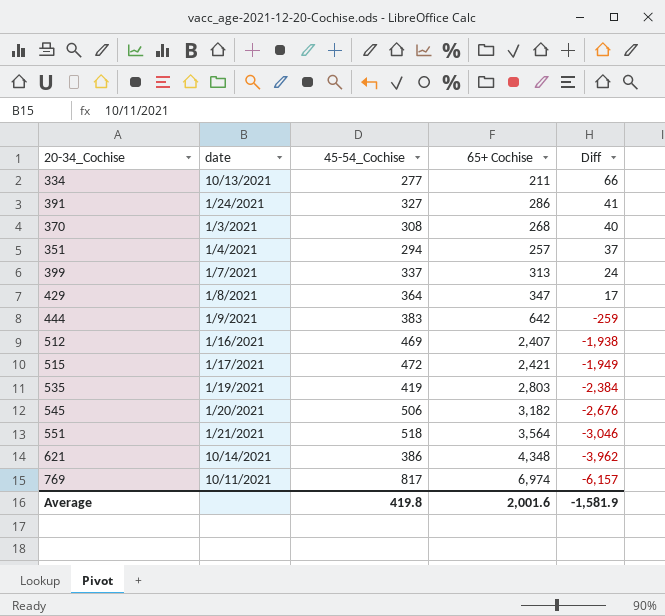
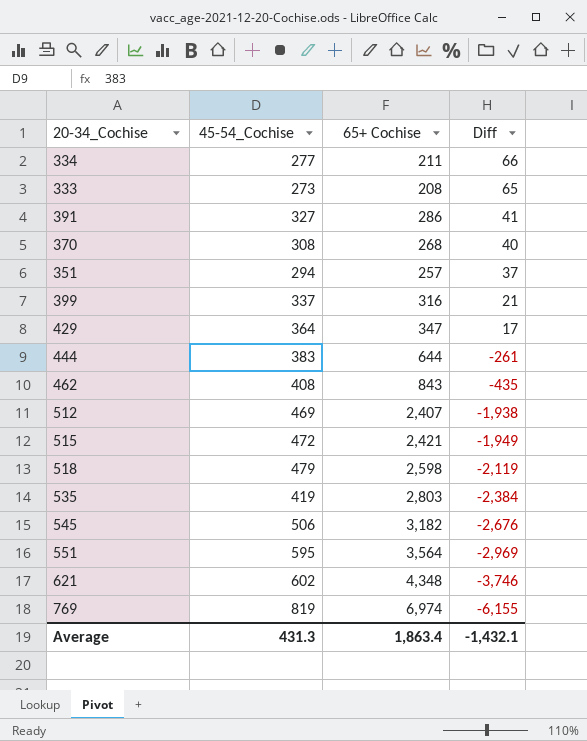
column date | position: 2 -> none
row 333: none -> 273 | 208 | 65
399 | 65+ Cochise: 313 -> 316
399 | Diff: 24 -> 21
444 | 65+ Cochise: 642 -> 644
444 | Diff: -259 -> -261
row 462: none -> 408 | 843 | -435
row 518: none -> 479 | 2,598 | -2,119
551 | 45-54_Cochise: 518 -> 595
551 | Diff: -3,046 -> -2,969
621 | 45-54_Cochise: 386 -> 602
621 | Diff: -3,962 -> -3,746
769 | 45-54_Cochise: 817 -> 819
769 | Diff: -6,157 -> -6,155
Average | 45-54_Cochise: 419.8 -> 431.3
Average | 65+ Cochise: 2,001.6 -> 1,863.4
Average | Diff: -1,581.9 -> -1,432.1

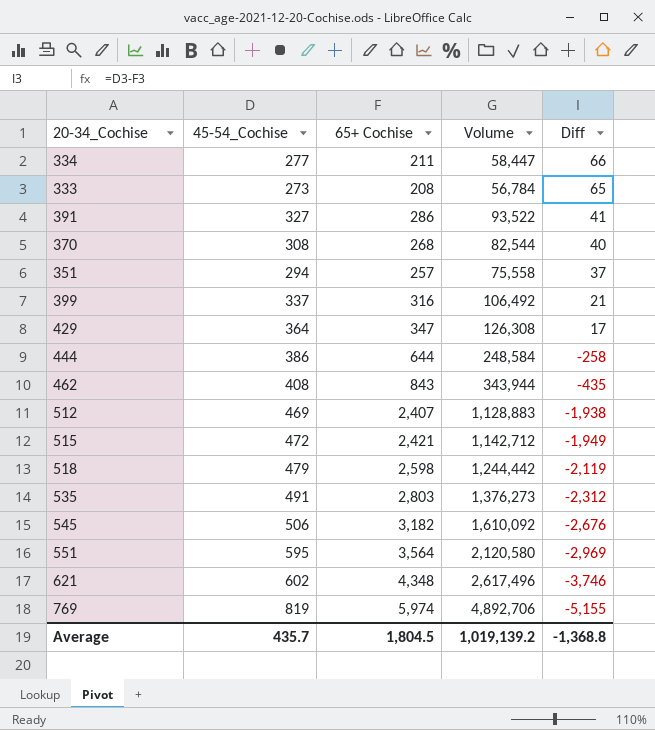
column Volume | formula: none -> [45-54_Cochise] * [65+ Cochise]
444 | 45-54_Cochise: 383 -> 386
444 | Diff: -261 -> -258
535 | 45-54_Cochise: 419 -> 491
535 | Diff: -2,384 -> -2,312
769 | 65+ Cochise: 6,974 -> 5,974
769 | Diff: -6,155 -> -5,155
Average | 45-54_Cochise: 431.3 -> 435.7
Average | 65+ Cochise: 1,863.4 -> 1,804.5
Average | Diff: -1,432.1 -> -1,368.8

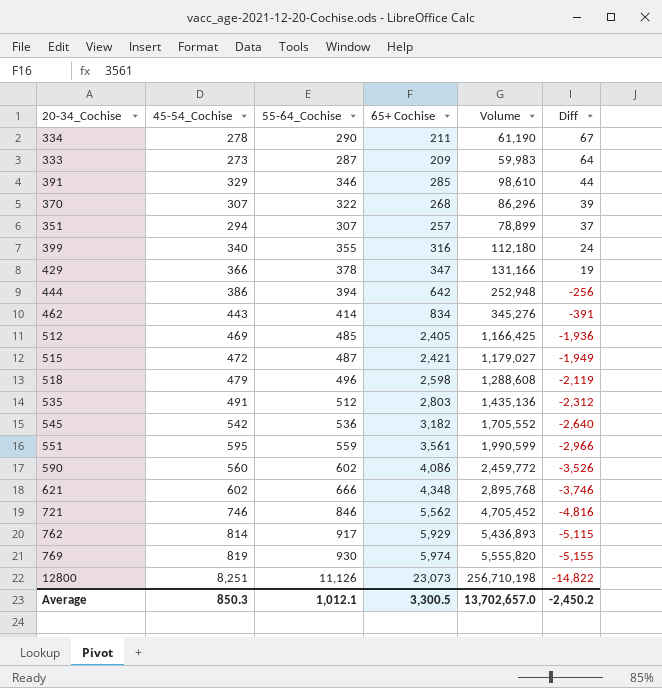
column 55-64_Cochise | position: none -> 3
column Volume | formula: [45-54_Cochise] * [65+ Cochise] -> [55-64_Cochise] * [65+ Cochise]
334 | 45-54_Cochise: 277 -> 278
334 | Diff: 66 -> 67
333 | 65+ Cochise: 208 -> 209
333 | Diff: 65 -> 64
391 | 45-54_Cochise: 327 -> 329
391 | 65+ Cochise: 286 -> 285
391 | Diff: 41 -> 44
370 | 45-54_Cochise: 308 -> 307
370 | Diff: 40 -> 39
399 | 45-54_Cochise: 337 -> 340
399 | Diff: 21 -> 24
429 | 45-54_Cochise: 364 -> 366
429 | Diff: 17 -> 19
444 | 65+ Cochise: 644 -> 642
444 | Diff: -258 -> -256
462 | 45-54_Cochise: 408 -> 443
462 | 65+ Cochise: 843 -> 834
462 | Diff: -435 -> -391
512 | 65+ Cochise: 2,407 -> 2,405
512 | Diff: -1,938 -> -1,936
545 | 45-54_Cochise: 506 -> 542
545 | Diff: -2,676 -> -2,640
551 | 65+ Cochise: 3,564 -> 3,561
551 | Diff: -2,969 -> -2,966
row 590: none -> 560 | 602 | 4,086 | 2,459,772 | -3,526
row 721: none -> 746 | 846 | 5,562 | 4,705,452 | -4,816
row 762: none -> 814 | 917 | 5,929 | 5,436,893 | -5,115
row 12800: none -> 8,251 | 11,126 | 23,073 | 256,710,198 | -14,822
Average | 45-54_Cochise: 435.7 -> 850.3
Average | 65+ Cochise: 1,804.5 -> 3,300.5
Average | Volume: 1,019,139.2 -> 13,702,657.0
Average | Diff: -1,368.8 -> -2,450.2

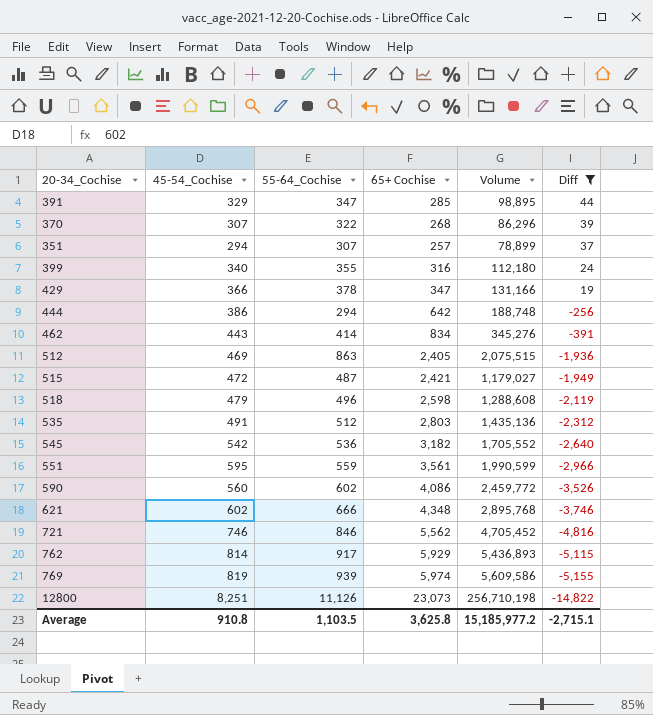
filter: none -> Diff <= 44
391 | 55-64_Cochise: 346 -> 347
391 | Volume: 98,610 -> 98,895
444 | 55-64_Cochise: 394 -> 294
444 | Volume: 252,948 -> 188,748
512 | 55-64_Cochise: 485 -> 863
512 | Volume: 1,166,425 -> 2,075,515
769 | 55-64_Cochise: 930 -> 939
769 | Volume: 5,555,820 -> 5,609,586
Average | 45-54_Cochise: 850.3 -> 910.8
Average | 55-64_Cochise: 1,012.1 -> 1,103.5
Average | 65+ Cochise: 3,300.5 -> 3,625.8
Average | Volume: 13,702,657.0 -> 15,185,977.2
Average | Diff: -2,450.2 -> -2,715.1

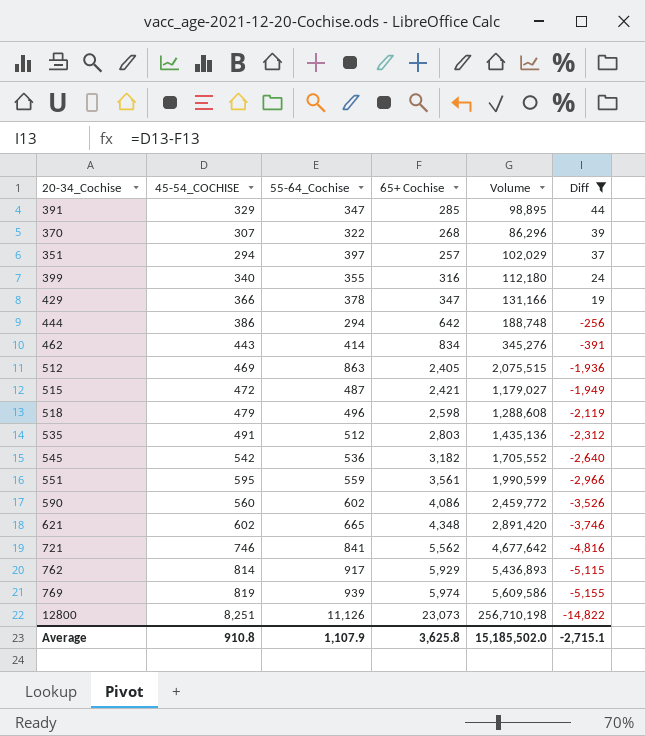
column name: 45-54_Cochise -> 45-54_COCHISE
351 | 55-64_Cochise: 307 -> 397
351 | Volume: 78,899 -> 102,029
621 | 55-64_Cochise: 666 -> 665
621 | Volume: 2,895,768 -> 2,891,420
721 | 55-64_Cochise: 846 -> 841
721 | Volume: 4,705,452 -> 4,677,642
Average | 55-64_Cochise: 1,103.5 -> 1,107.9
Average | Volume: 15,185,977.2 -> 15,185,502.0

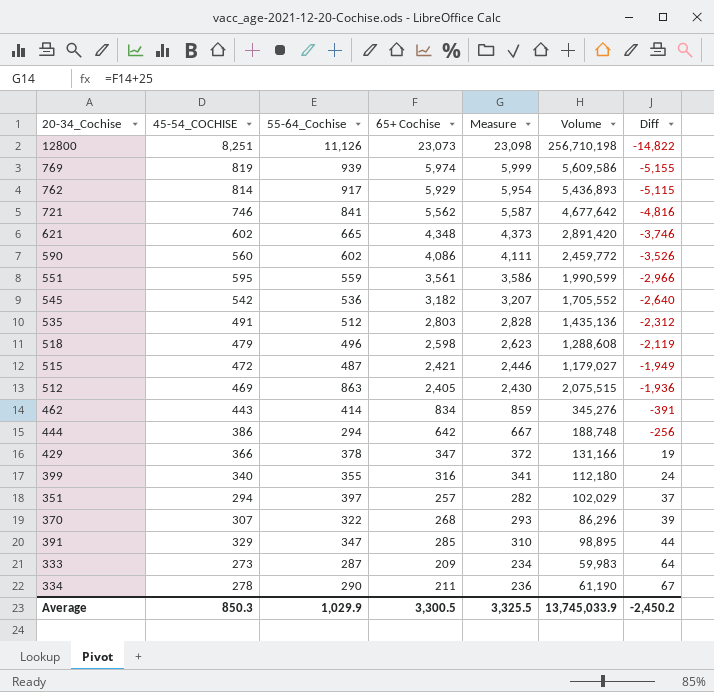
filter: Diff <= 44 -> none
row order: Diff descending -> Diff ascending
column Measure | formula: none -> [65+ Cochise] + 25
Average | 45-54_COCHISE: 910.8 -> 850.3
Average | 55-64_Cochise: 1,107.9 -> 1,029.9
Average | 65+ Cochise: 3,625.8 -> 3,300.5
Average | Volume: 15,185,502.0 -> 13,745,033.9
Average | Diff: -2,715.1 -> -2,450.2

